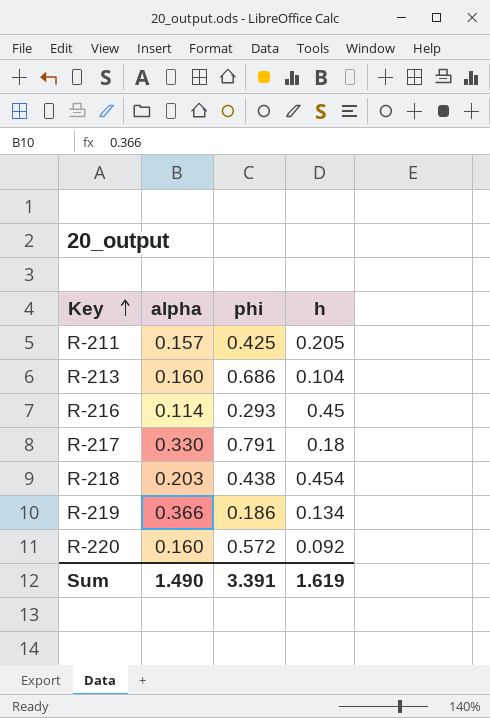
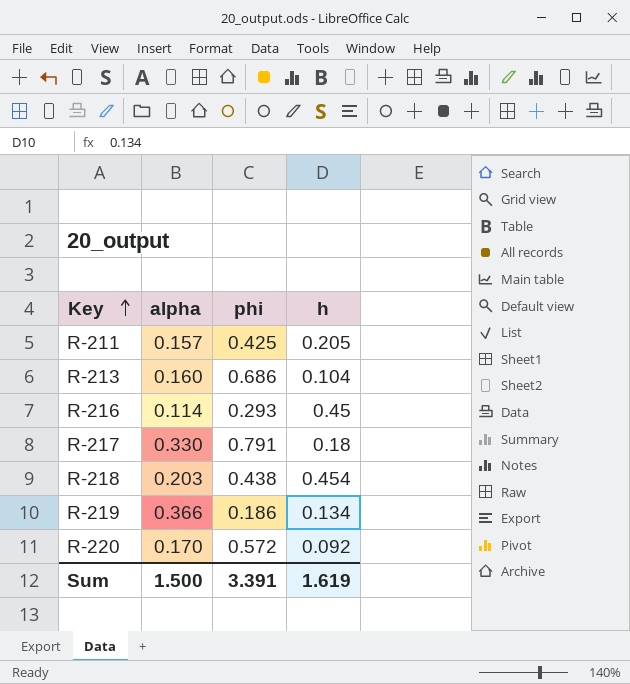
R-220 | alpha: 0.160 -> 0.170
Sum | alpha: 1.490 -> 1.500

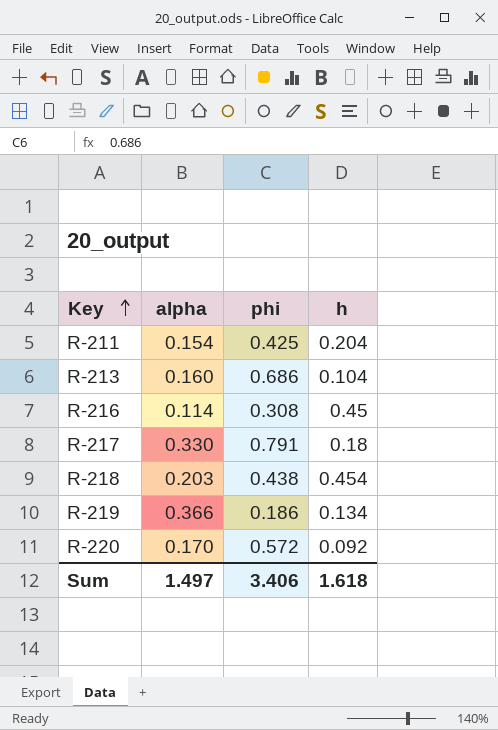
R-211 | alpha: 0.157 -> 0.154
R-211 | h: 0.205 -> 0.204
R-216 | phi: 0.293 -> 0.308
Sum | alpha: 1.500 -> 1.497
Sum | phi: 3.391 -> 3.406
Sum | h: 1.619 -> 1.618

